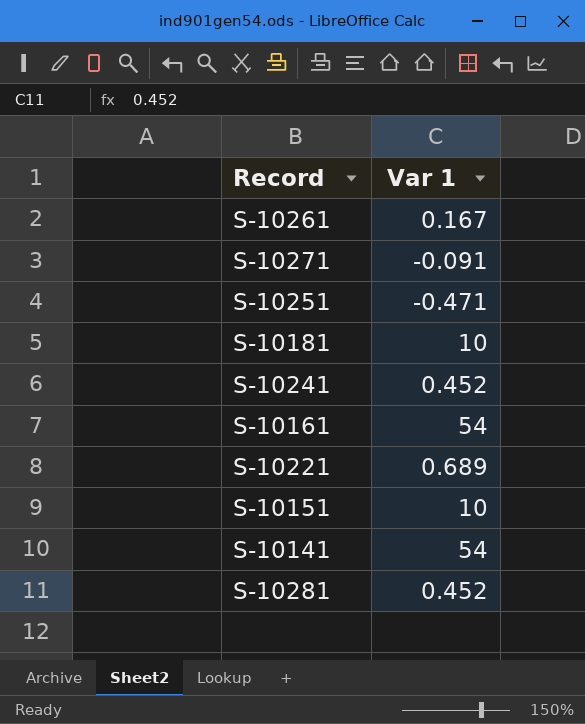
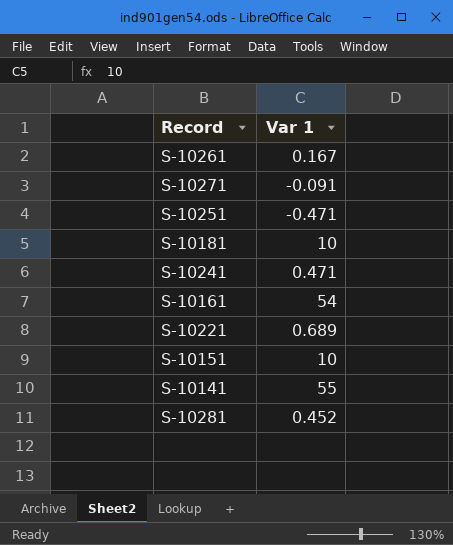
S-10241 | Var 1: 0.452 -> 0.471
S-10141 | Var 1: 54 -> 55

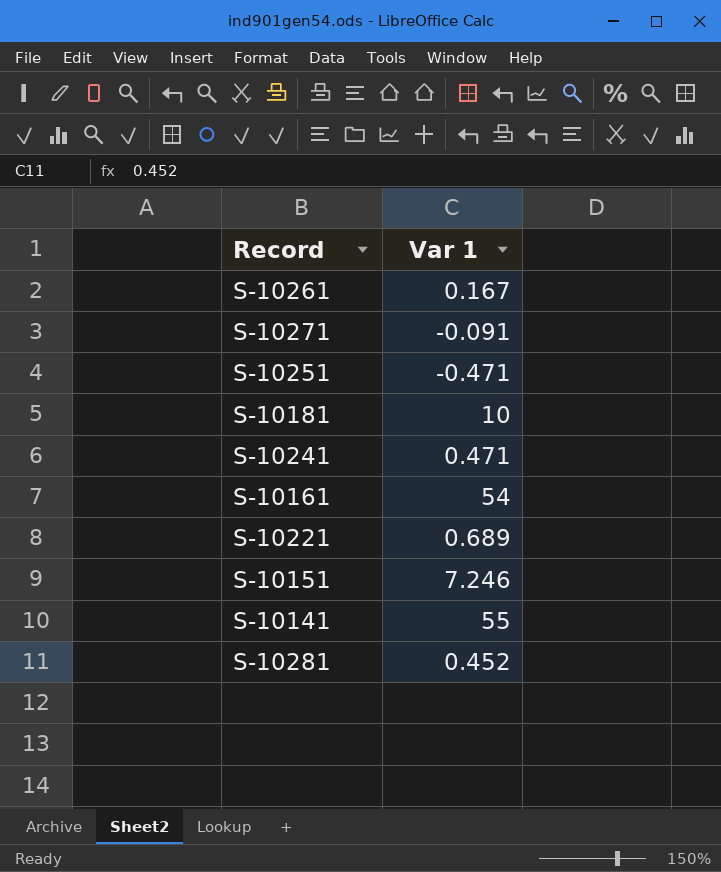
S-10151 | Var 1: 10 -> 7.246

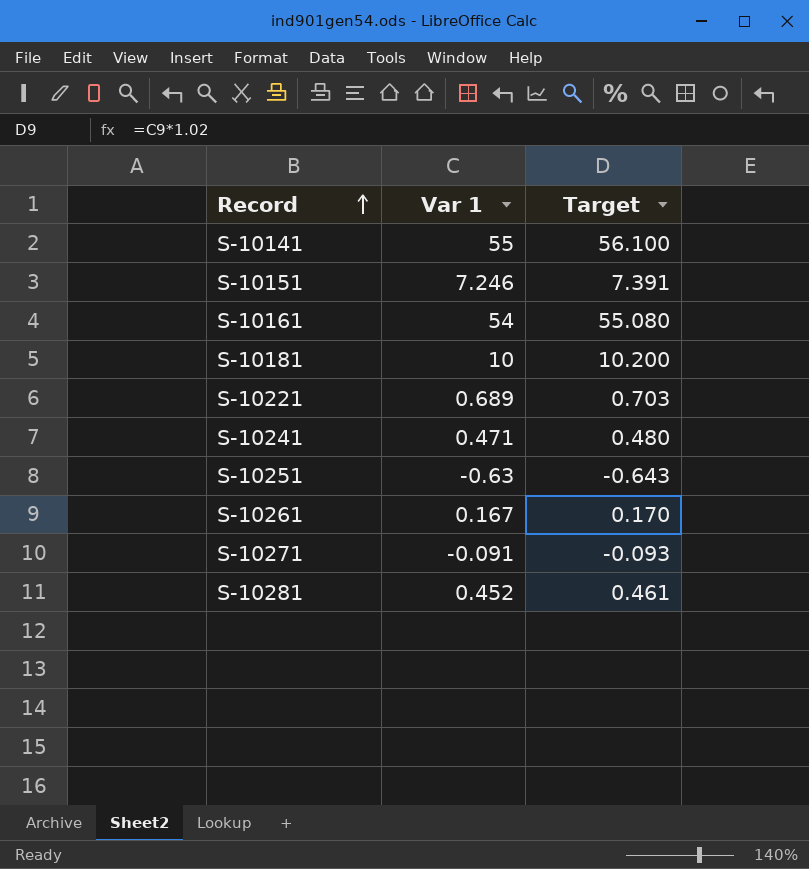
row order: none -> Record ascending
column Target | formula: none -> [Var 1] * 1.02
S-10251 | Var 1: -0.471 -> -0.63

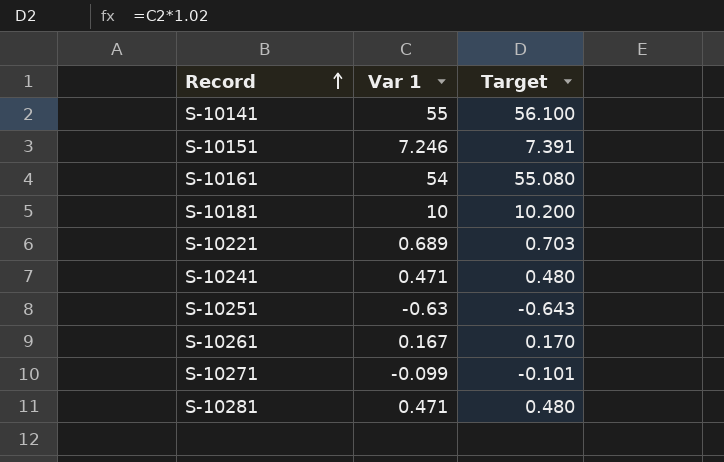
S-10271 | Var 1: -0.091 -> -0.099
S-10271 | Target: -0.093 -> -0.101
S-10281 | Var 1: 0.452 -> 0.471
S-10281 | Target: 0.461 -> 0.480

